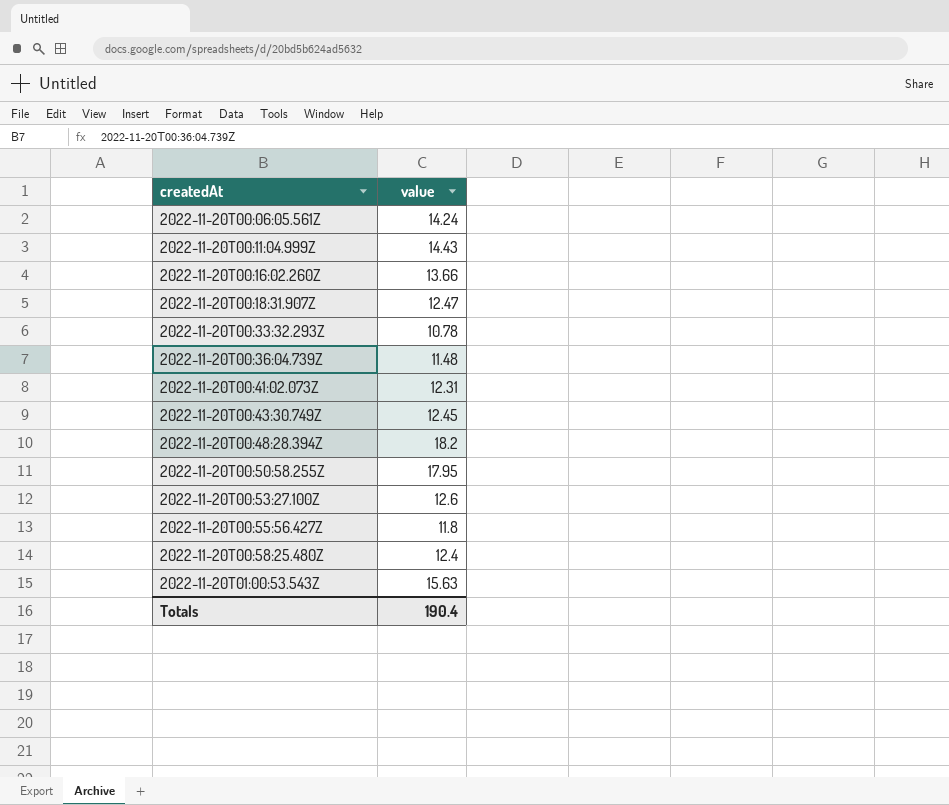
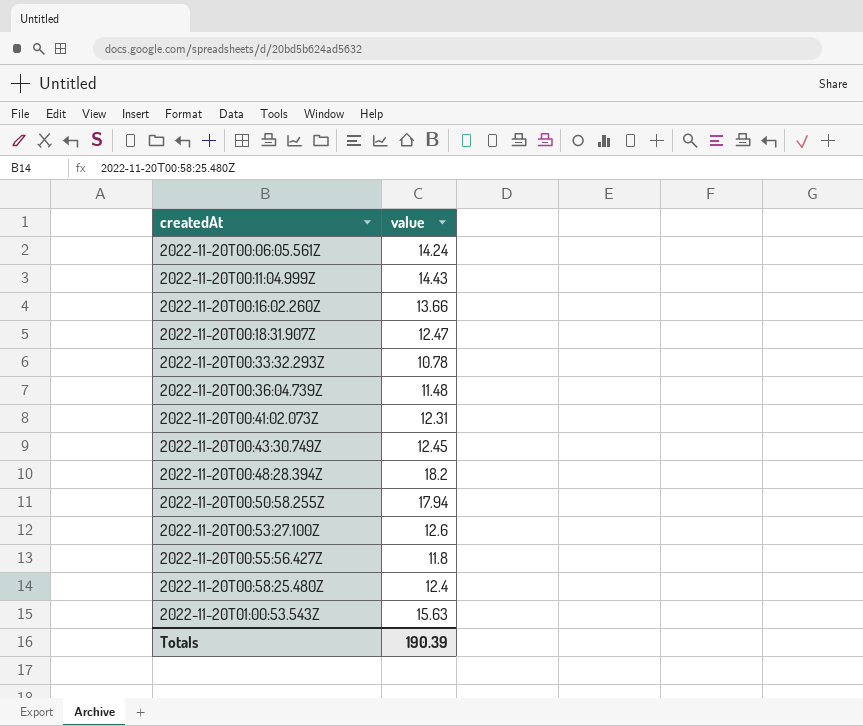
2022-11-20T00:50:58.255Z | value: 17.95 -> 17.94
Totals | value: 190.4 -> 190.39

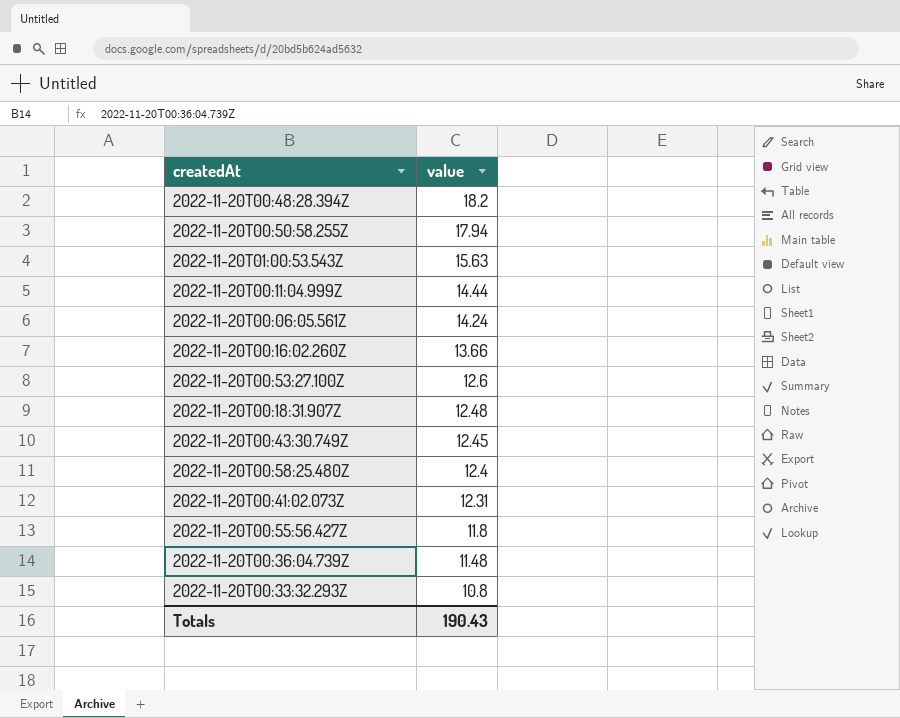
row order: createdAt ascending -> value descending
2022-11-20T00:11:04.999Z | value: 14.43 -> 14.44
2022-11-20T00:18:31.907Z | value: 12.47 -> 12.48
2022-11-20T00:33:32.293Z | value: 10.78 -> 10.8
Totals | value: 190.39 -> 190.43

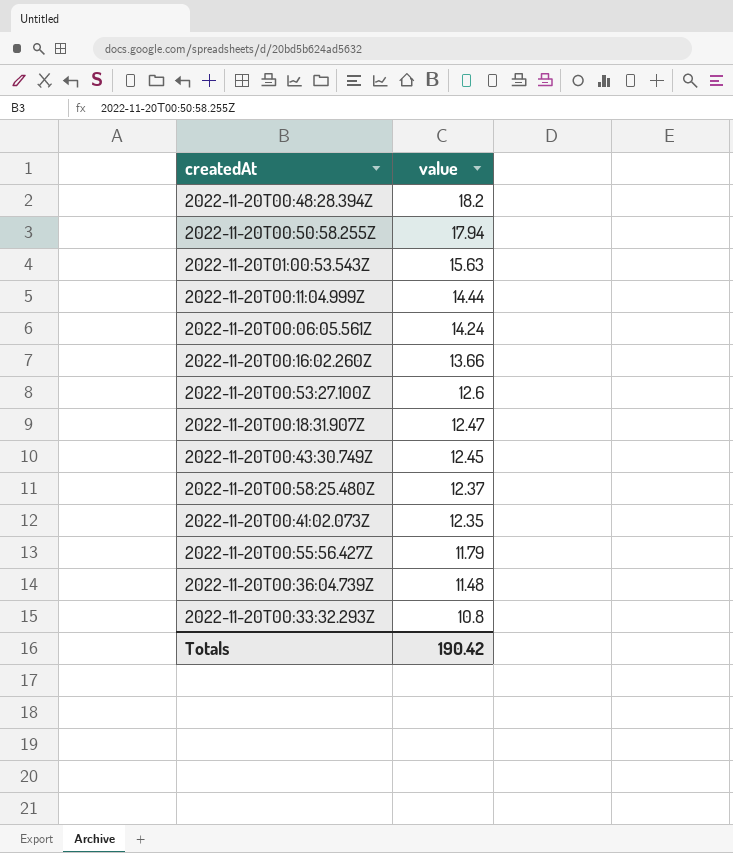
2022-11-20T00:18:31.907Z | value: 12.48 -> 12.47
2022-11-20T00:58:25.480Z | value: 12.4 -> 12.37
2022-11-20T00:41:02.073Z | value: 12.31 -> 12.35
2022-11-20T00:55:56.427Z | value: 11.8 -> 11.79
Totals | value: 190.43 -> 190.42

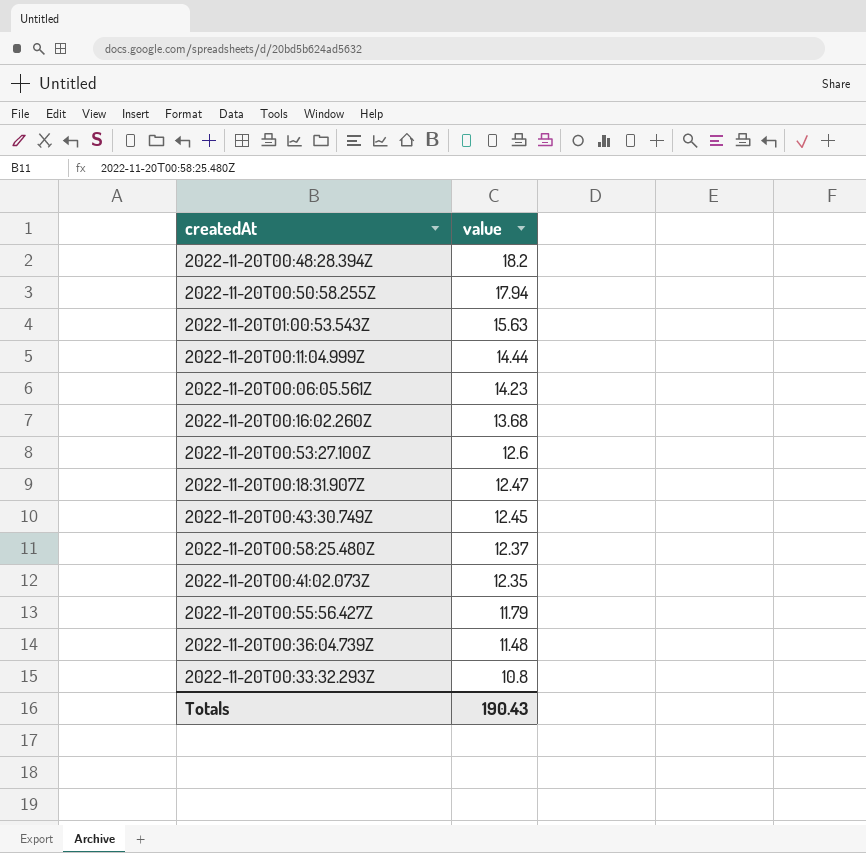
2022-11-20T00:06:05.561Z | value: 14.24 -> 14.23
2022-11-20T00:16:02.260Z | value: 13.66 -> 13.68
Totals | value: 190.42 -> 190.43

